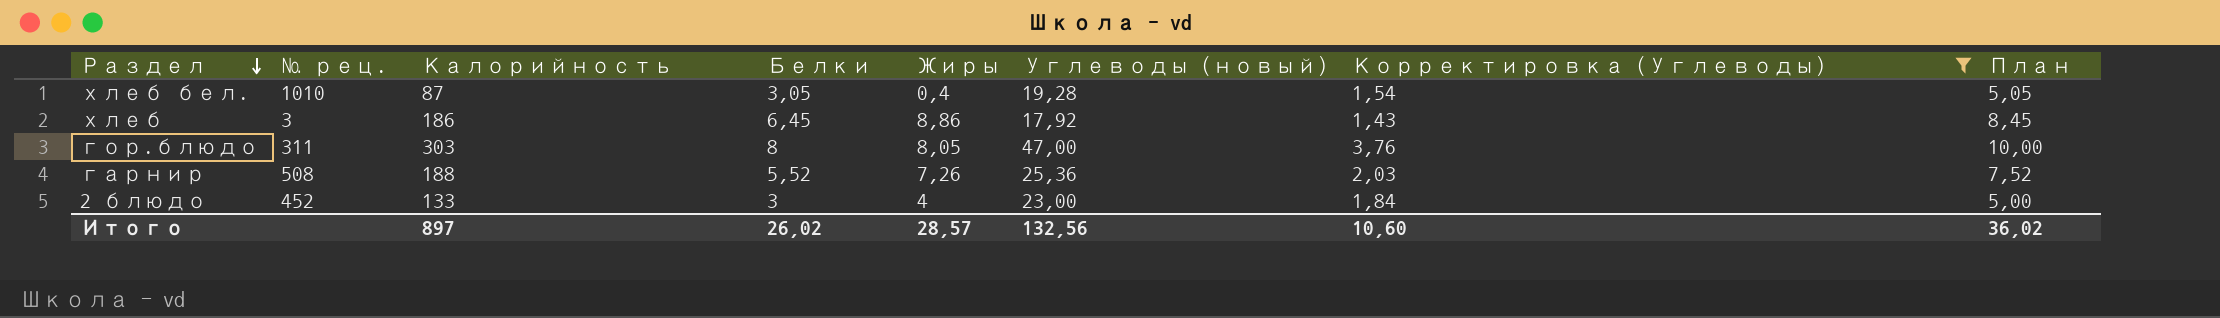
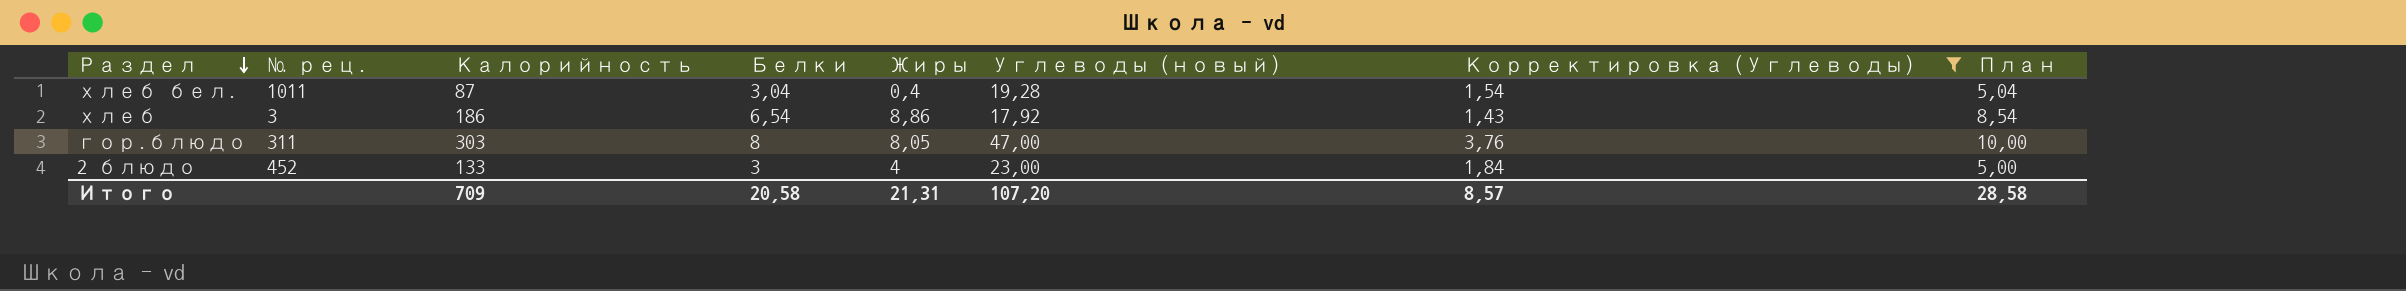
row гарнир: 508 | 188 | 5,52 | 7,26 | 25,36 | 2,03 | 7,52 -> none
хлеб бел. | № рец.: 1010 -> 1011
хлеб бел. | Белки: 3,05 -> 3,04
хлеб бел. | План: 5,05 -> 5,04
хлеб | Белки: 6,45 -> 6,54
хлеб | План: 8,45 -> 8,54
Итого | Калорийность: 897 -> 709
Итого | Белки: 26,02 -> 20,58
Итого | Жиры: 28,57 -> 21,31
Итого | Углеводы (новый): 132,56 -> 107,20
Итого | Корректировка (Углеводы): 10,60 -> 8,57
Итого | План: 36,02 -> 28,58

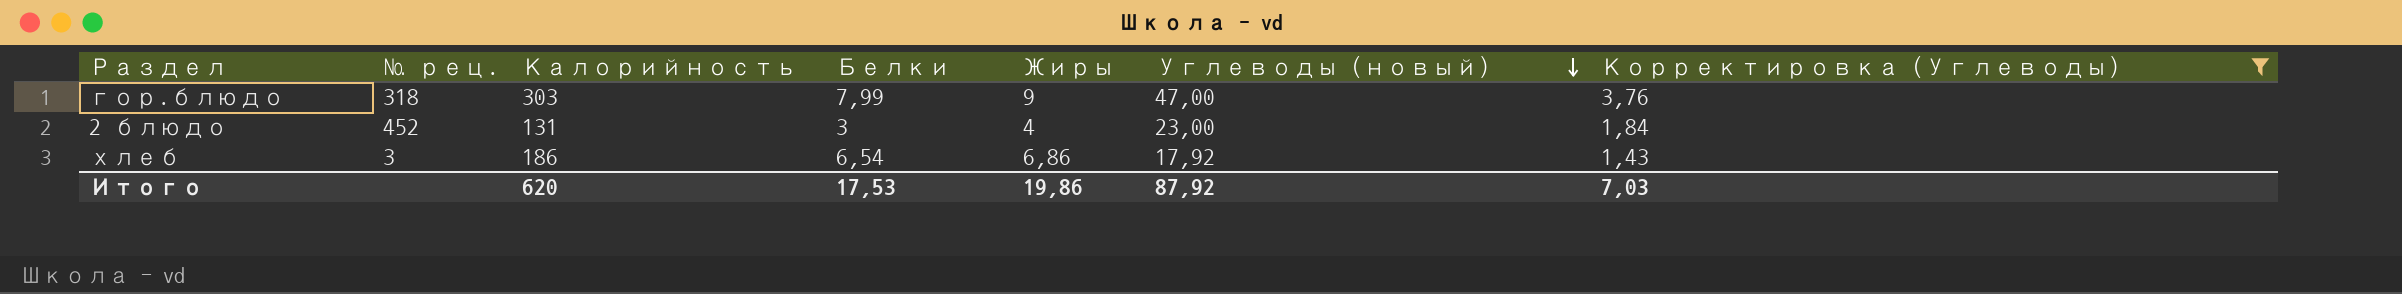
row order: Раздел descending -> Углеводы (новый) descending
column План | formula: [Белки] + 2 -> none
row хлеб бел.: 1011 | 87 | 3,04 | 0,4 | 19,28 | 1,54 | 5,04 -> none
гор.блюдо | № рец.: 311 -> 318
гор.блюдо | Белки: 8 -> 7,99
гор.блюдо | Жиры: 8,05 -> 9
2 блюдо | Калорийность: 133 -> 131
хлеб | Жиры: 8,86 -> 6,86
Итого | Калорийность: 709 -> 620
Итого | Белки: 20,58 -> 17,53
Итого | Жиры: 21,31 -> 19,86
Итого | Углеводы (новый): 107,20 -> 87,92
Итого | Корректировка (Углеводы): 8,57 -> 7,03

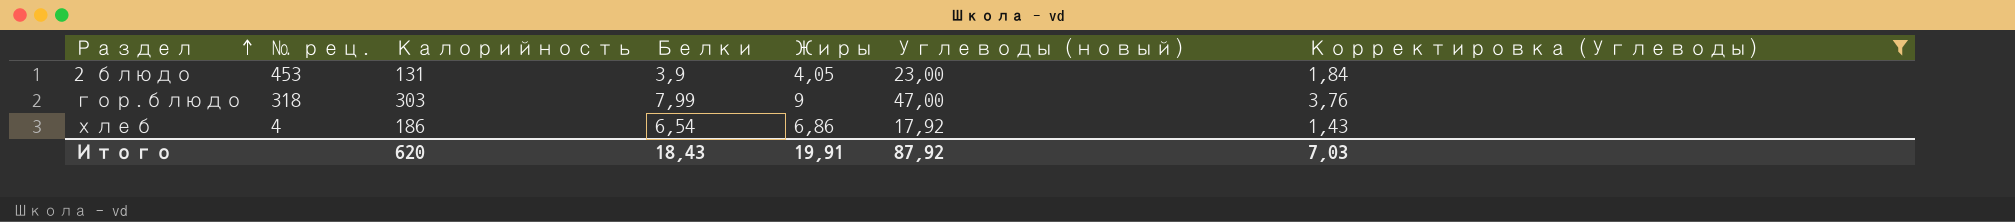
row order: Углеводы (новый) descending -> Раздел ascending
2 блюдо | № рец.: 452 -> 453
2 блюдо | Белки: 3 -> 3,9
2 блюдо | Жиры: 4 -> 4,05
хлеб | № рец.: 3 -> 4
Итого | Белки: 17,53 -> 18,43
Итого | Жиры: 19,86 -> 19,91

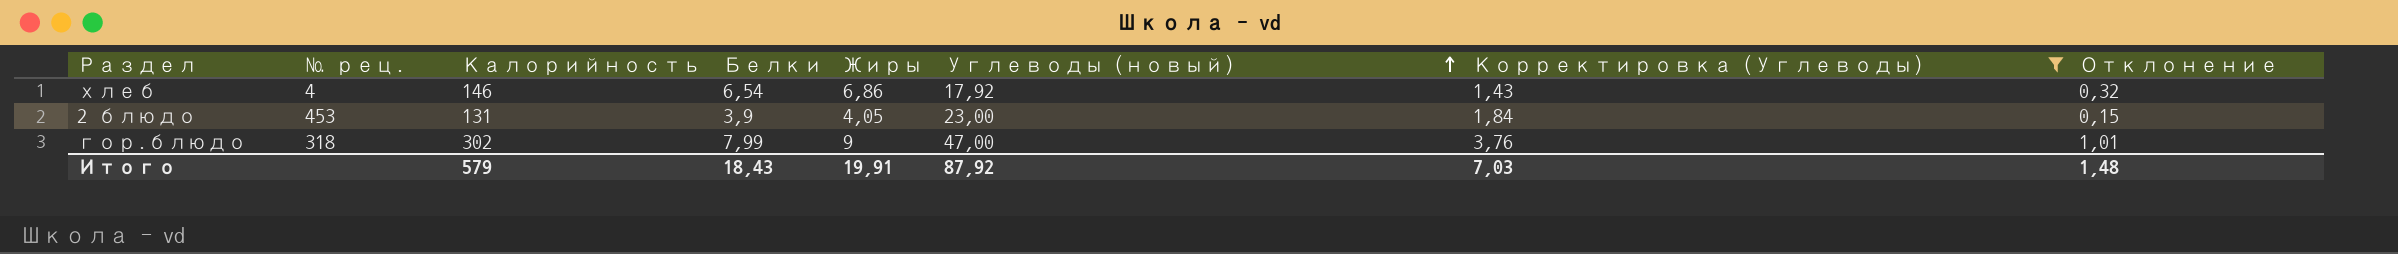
row order: Раздел ascending -> Углеводы (новый) ascending
column Отклонение | formula: none -> [Жиры] - [Белки]
хлеб | Калорийность: 186 -> 146
гор.блюдо | Калорийность: 303 -> 302
Итого | Калорийность: 620 -> 579

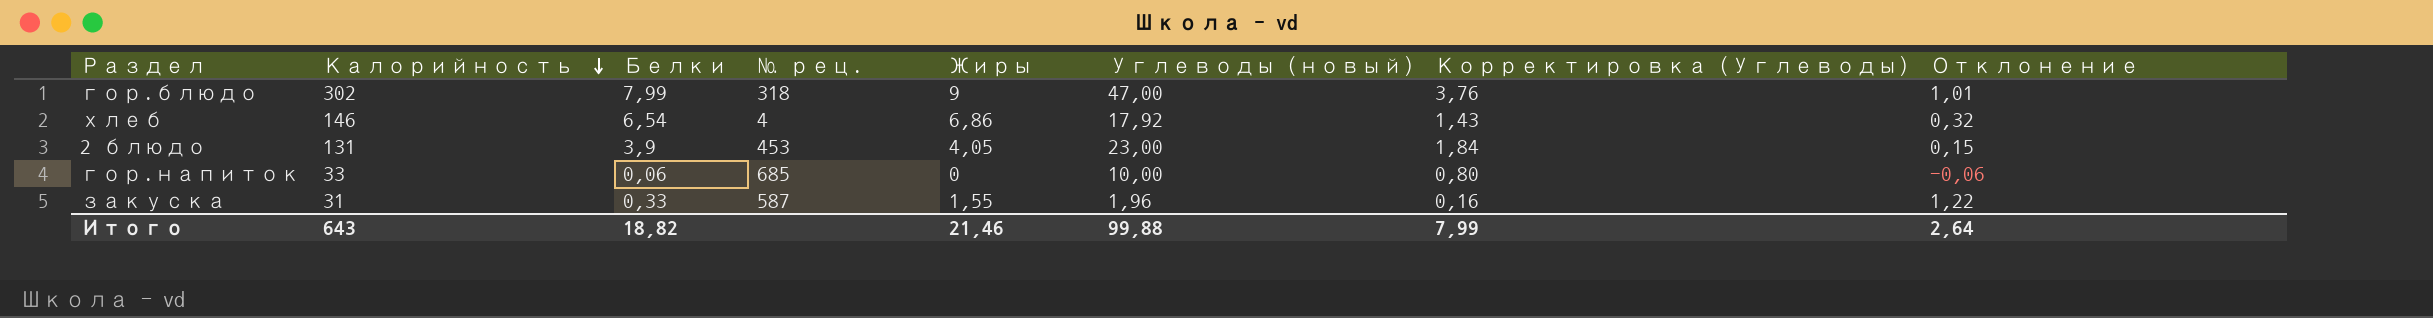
filter: Корректировка (Углеводы) >= 1,43 -> none
row order: Углеводы (новый) ascending -> Калорийность descending
column № рец. | position: 2 -> 4
Итого | Калорийность: 579 -> 643
Итого | Белки: 18,43 -> 18,82
Итого | Жиры: 19,91 -> 21,46
Итого | Углеводы (новый): 87,92 -> 99,88
Итого | Корректировка (Углеводы): 7,03 -> 7,99
Итого | Отклонение: 1,48 -> 2,64

